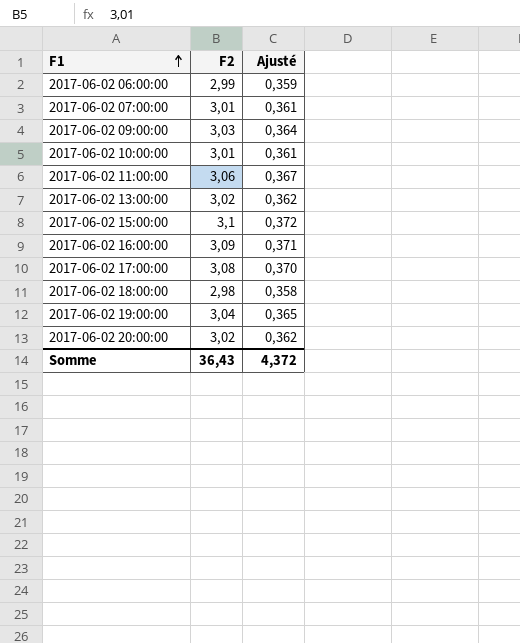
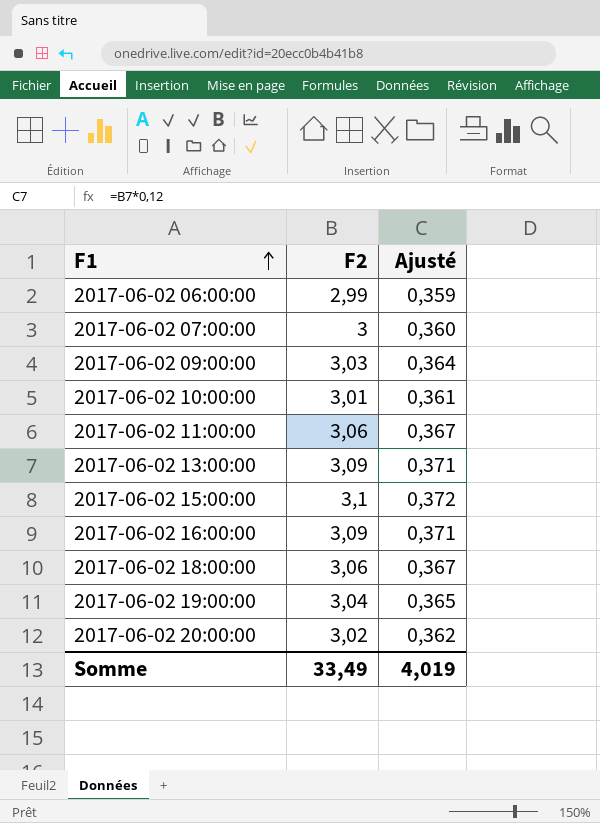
row 2017-06-02 17:00:00: 3,08 | 0,370 -> none
2017-06-02 07:00:00 | F2: 3,01 -> 3
2017-06-02 07:00:00 | Ajusté: 0,361 -> 0,360
2017-06-02 13:00:00 | F2: 3,02 -> 3,09
2017-06-02 13:00:00 | Ajusté: 0,362 -> 0,371
2017-06-02 18:00:00 | F2: 2,98 -> 3,06
2017-06-02 18:00:00 | Ajusté: 0,358 -> 0,367
Somme | F2: 36,43 -> 33,49
Somme | Ajusté: 4,372 -> 4,019

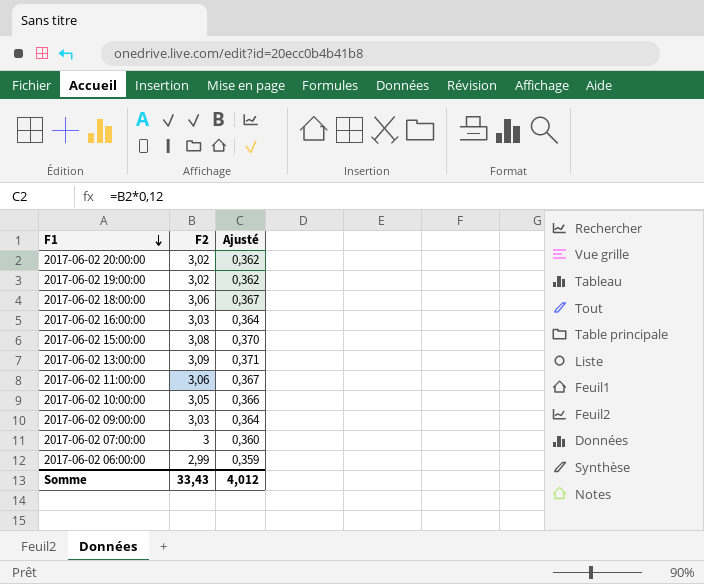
row order: F1 ascending -> F1 descending
2017-06-02 19:00:00 | F2: 3,04 -> 3,02
2017-06-02 19:00:00 | Ajusté: 0,365 -> 0,362
2017-06-02 16:00:00 | F2: 3,09 -> 3,03
2017-06-02 16:00:00 | Ajusté: 0,371 -> 0,364
2017-06-02 15:00:00 | F2: 3,1 -> 3,08
2017-06-02 15:00:00 | Ajusté: 0,372 -> 0,370
2017-06-02 10:00:00 | F2: 3,01 -> 3,05
2017-06-02 10:00:00 | Ajusté: 0,361 -> 0,366
Somme | F2: 33,49 -> 33,43
Somme | Ajusté: 4,019 -> 4,012

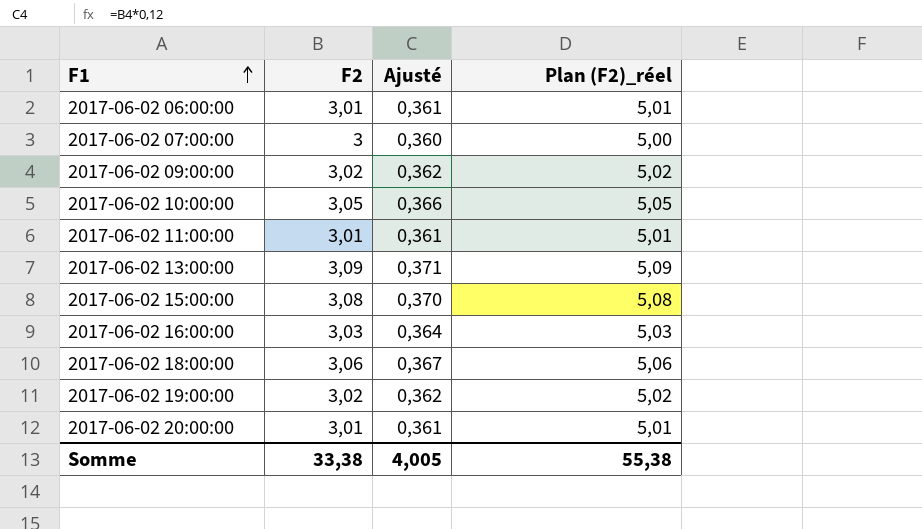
row order: F1 descending -> F1 ascending
column Plan (F2)_réel | formula: none -> [F2] + 2
2017-06-02 06:00:00 | F2: 2,99 -> 3,01
2017-06-02 06:00:00 | Ajusté: 0,359 -> 0,361
2017-06-02 09:00:00 | F2: 3,03 -> 3,02
2017-06-02 09:00:00 | Ajusté: 0,364 -> 0,362
2017-06-02 11:00:00 | F2: 3,06 -> 3,01
2017-06-02 11:00:00 | Ajusté: 0,367 -> 0,361
2017-06-02 20:00:00 | F2: 3,02 -> 3,01
2017-06-02 20:00:00 | Ajusté: 0,362 -> 0,361
Somme | F2: 33,43 -> 33,38
Somme | Ajusté: 4,012 -> 4,005

